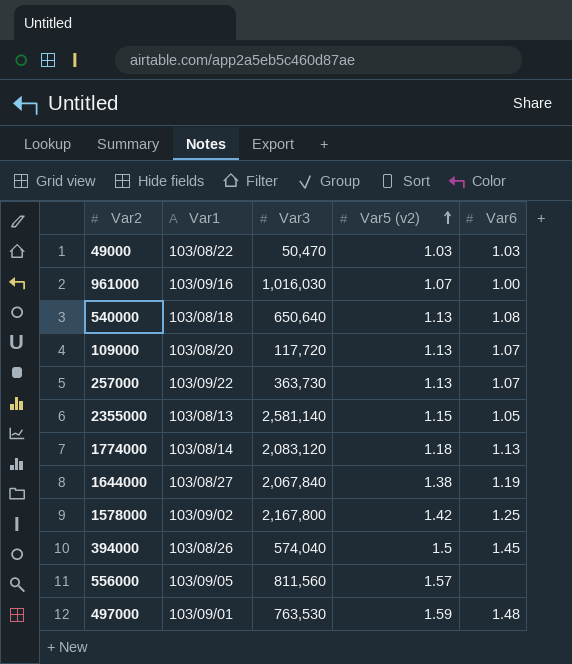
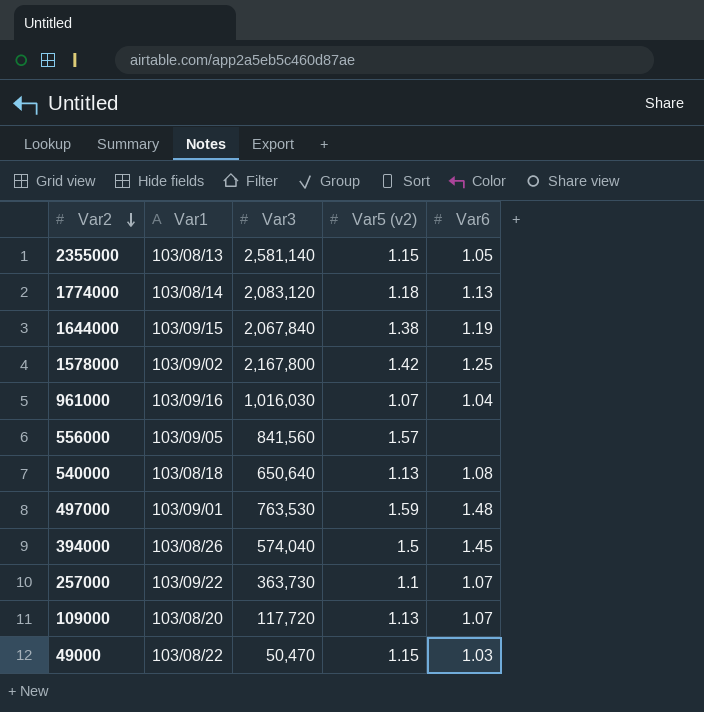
row order: Var5 (v2) ascending -> Var2 descending
1644000 | Var1: 103/08/27 -> 103/09/15
961000 | Var6: 1.00 -> 1.04
556000 | Var3: 811,560 -> 841,560
257000 | Var5 (v2): 1.13 -> 1.1
49000 | Var5 (v2): 1.03 -> 1.15

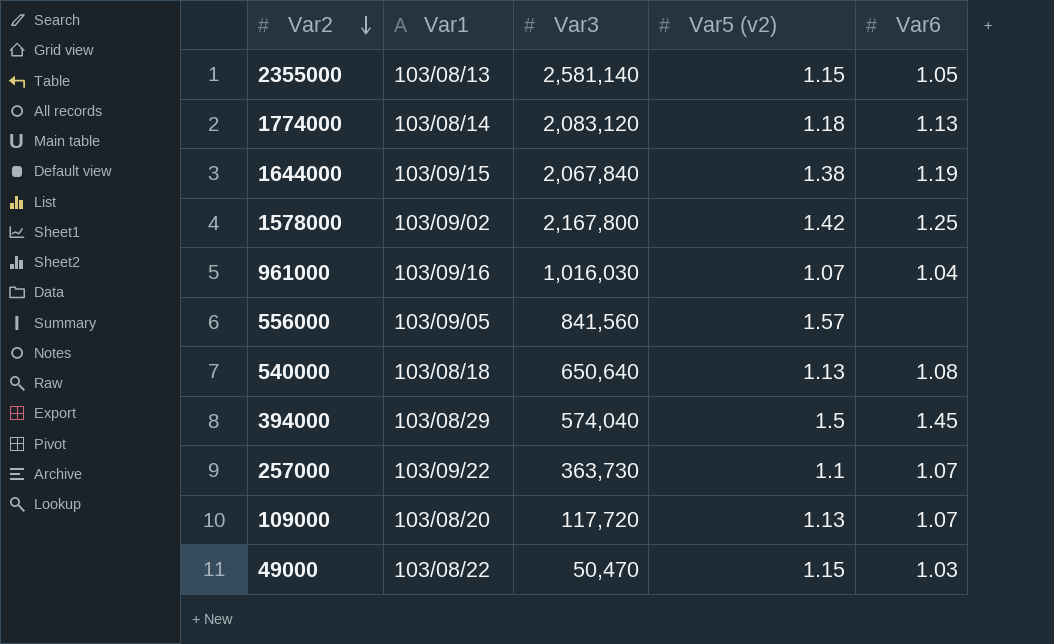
row 497000: 103/09/01 | 763,530 | 1.59 | 1.48 -> none
394000 | Var1: 103/08/26 -> 103/08/29

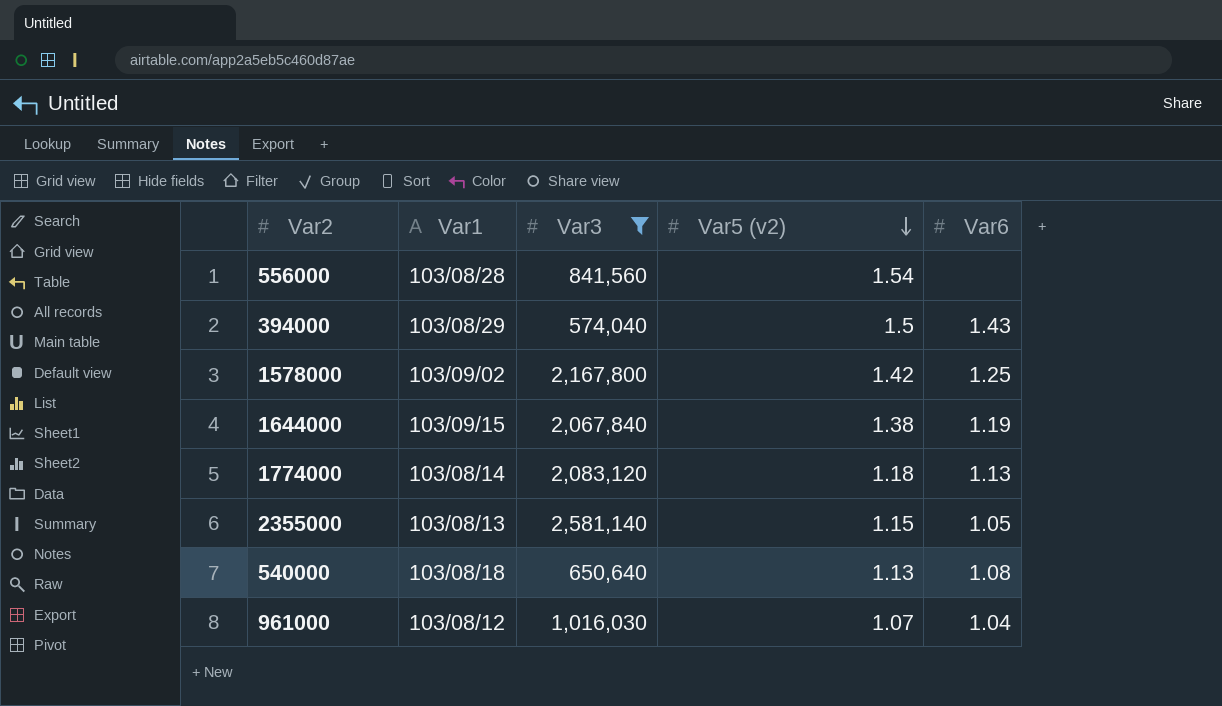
filter: none -> Var3 >= 574,040
row order: Var2 descending -> Var5 (v2) descending
556000 | Var1: 103/09/05 -> 103/08/28
556000 | Var5 (v2): 1.57 -> 1.54
394000 | Var6: 1.45 -> 1.43
961000 | Var1: 103/09/16 -> 103/08/12

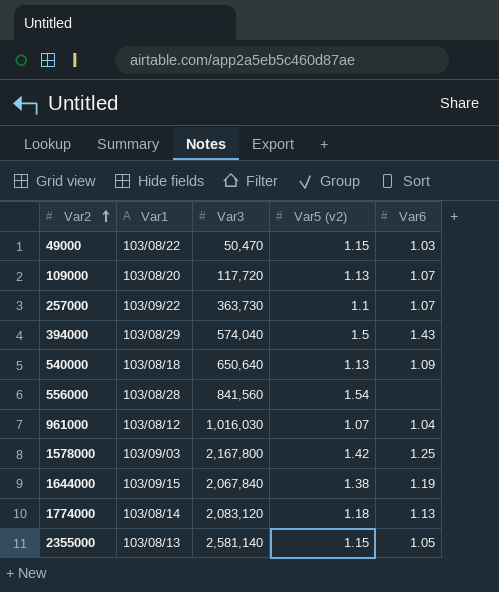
filter: Var3 >= 574,040 -> none
row order: Var5 (v2) descending -> Var2 ascending
540000 | Var6: 1.08 -> 1.09
1578000 | Var1: 103/09/02 -> 103/09/03

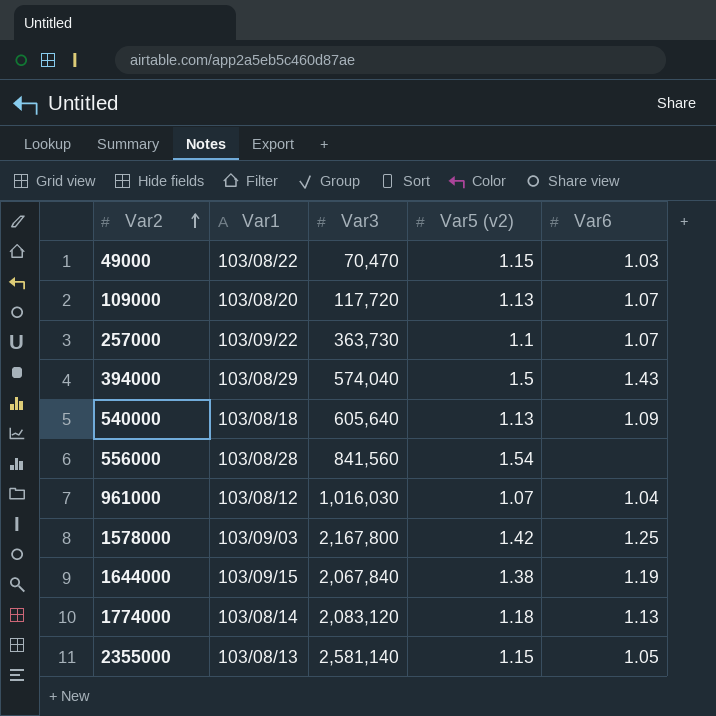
49000 | Var3: 50,470 -> 70,470
540000 | Var3: 650,640 -> 605,640

